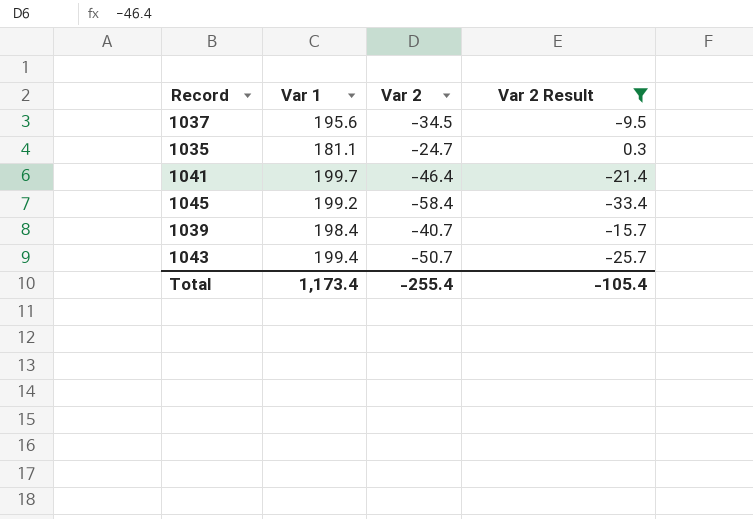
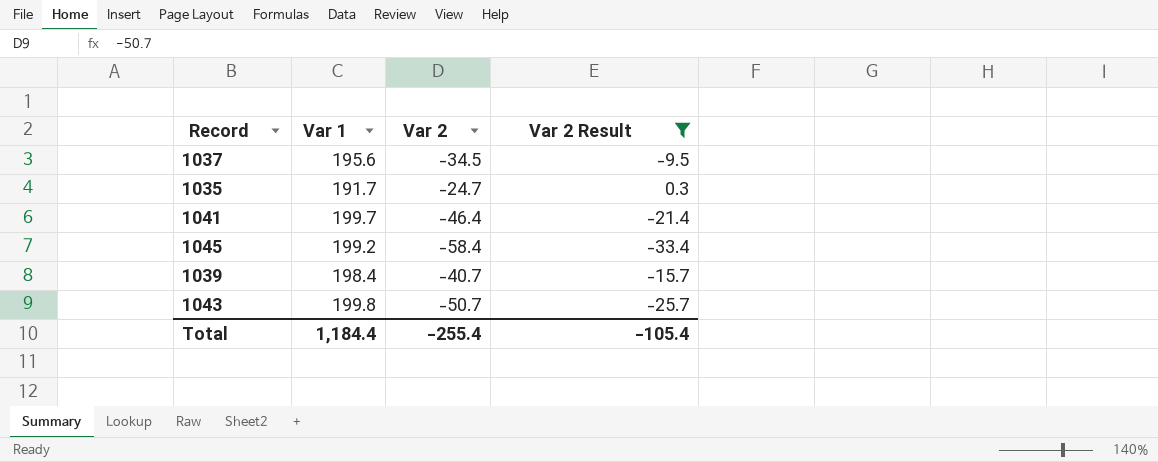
1035 | Var 1: 181.1 -> 191.7
1043 | Var 1: 199.4 -> 199.8
Total | Var 1: 1,173.4 -> 1,184.4

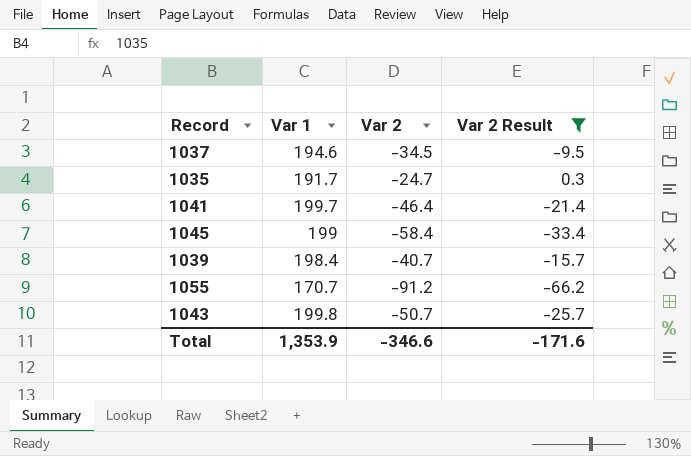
1037 | Var 1: 195.6 -> 194.6
1045 | Var 1: 199.2 -> 199
row 1055: none -> 170.7 | -91.2 | -66.2
Total | Var 1: 1,184.4 -> 1,353.9
Total | Var 2: -255.4 -> -346.6
Total | Var 2 Result: -105.4 -> -171.6

